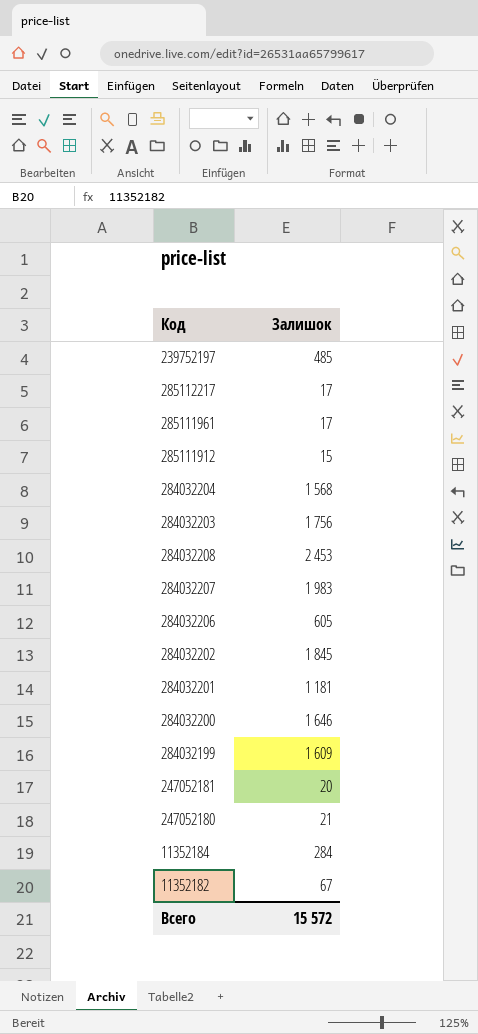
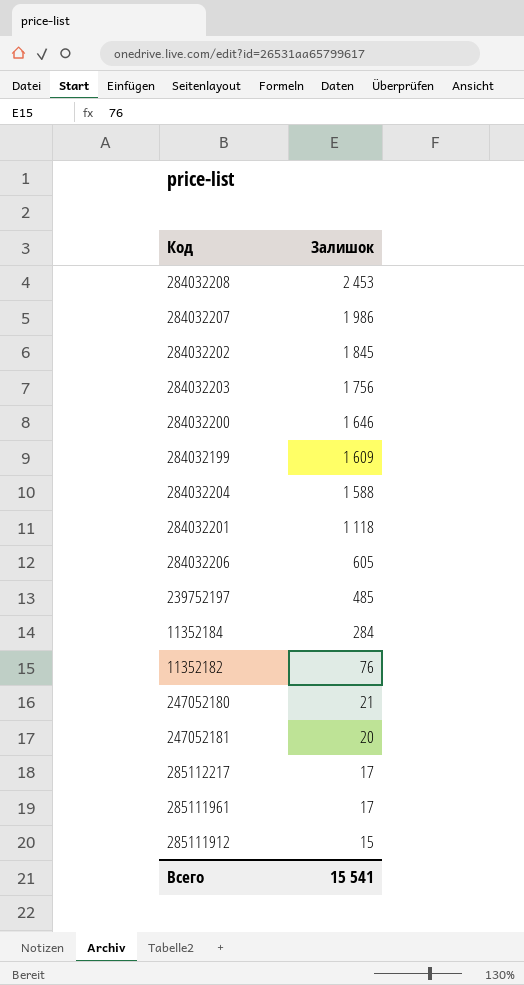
row order: none -> Залишок descending
284032207 | Залишок: 1 983 -> 1 986
284032204 | Залишок: 1 568 -> 1 588
284032201 | Залишок: 1 181 -> 1 118
11352182 | Залишок: 67 -> 76
Всего | Залишок: 15 572 -> 15 541

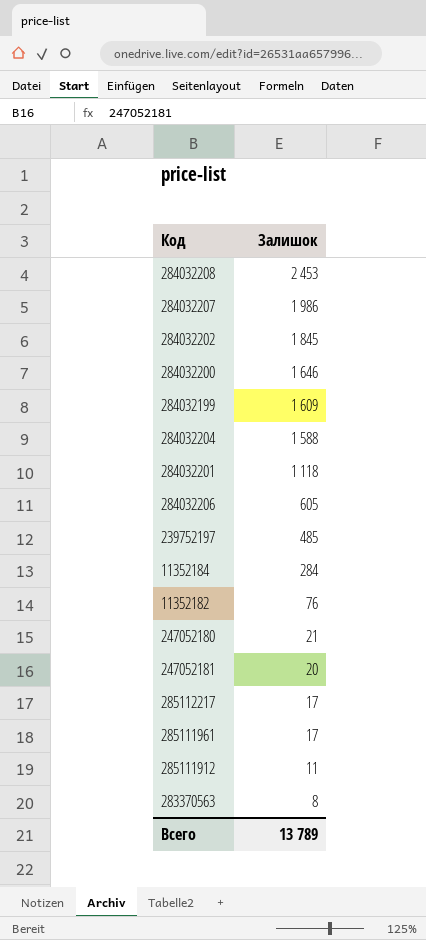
row 284032203: 1 756 -> none
285111912 | Залишок: 15 -> 11
row 283370563: none -> 8
Всего | Залишок: 15 541 -> 13 789

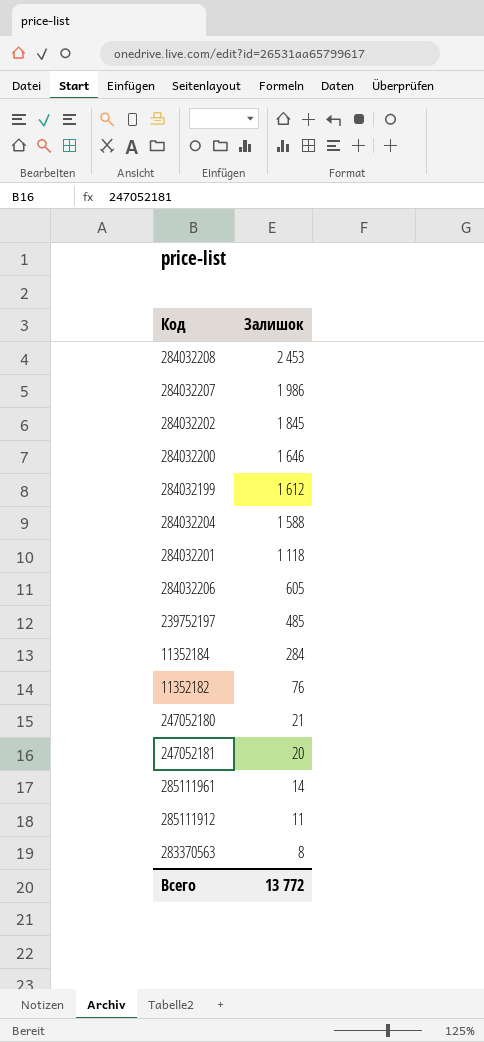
row 285112217: 17 -> none
284032199 | Залишок: 1 609 -> 1 612
285111961 | Залишок: 17 -> 14
Всего | Залишок: 13 789 -> 13 772

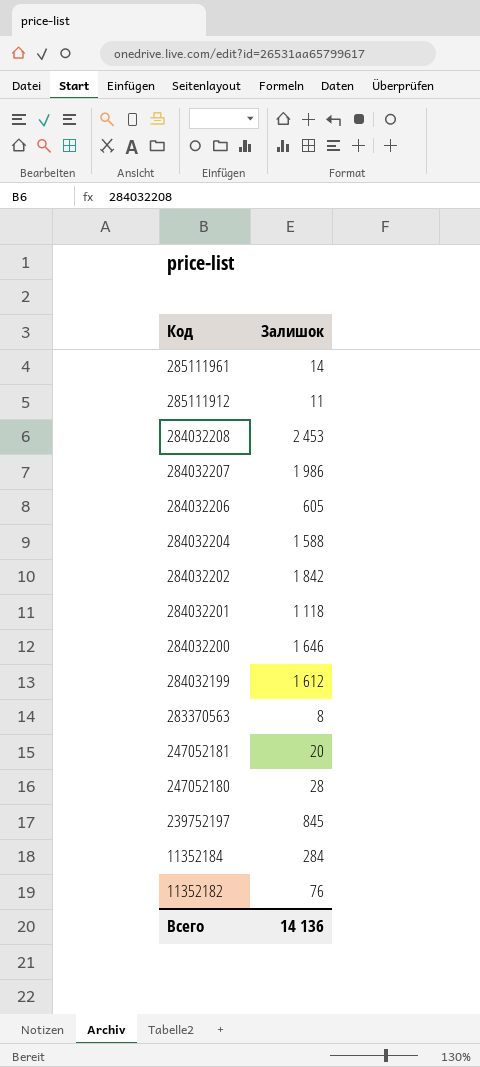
row order: Залишок descending -> Код descending
284032202 | Залишок: 1 845 -> 1 842
247052180 | Залишок: 21 -> 28
239752197 | Залишок: 485 -> 845
Всего | Залишок: 13 772 -> 14 136

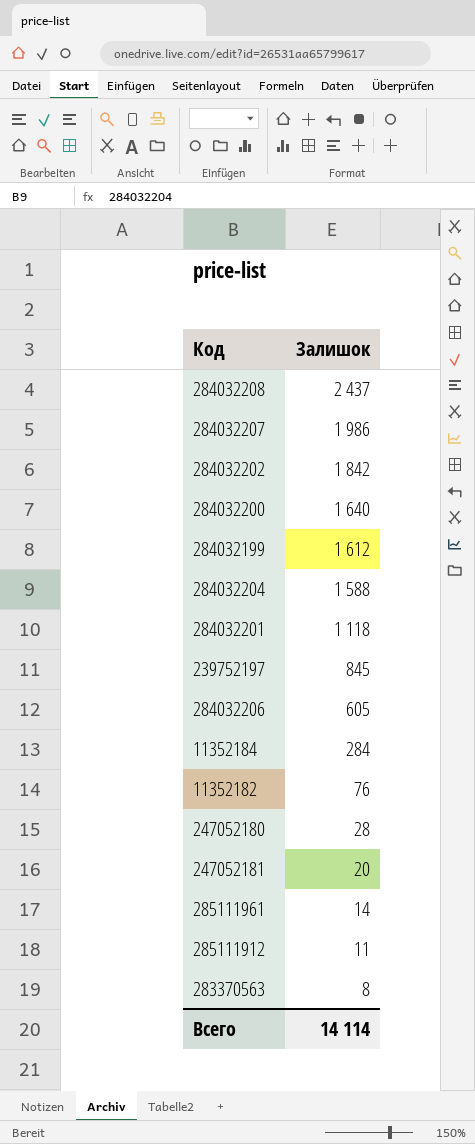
row order: Код descending -> Залишок descending
284032208 | Залишок: 2 453 -> 2 437
284032200 | Залишок: 1 646 -> 1 640
Всего | Залишок: 14 136 -> 14 114

